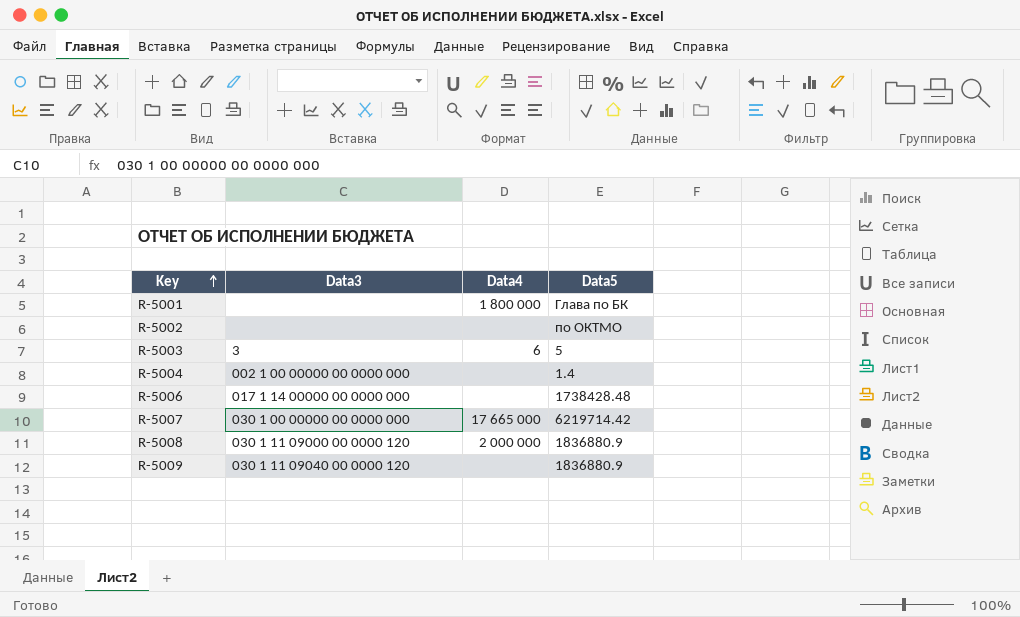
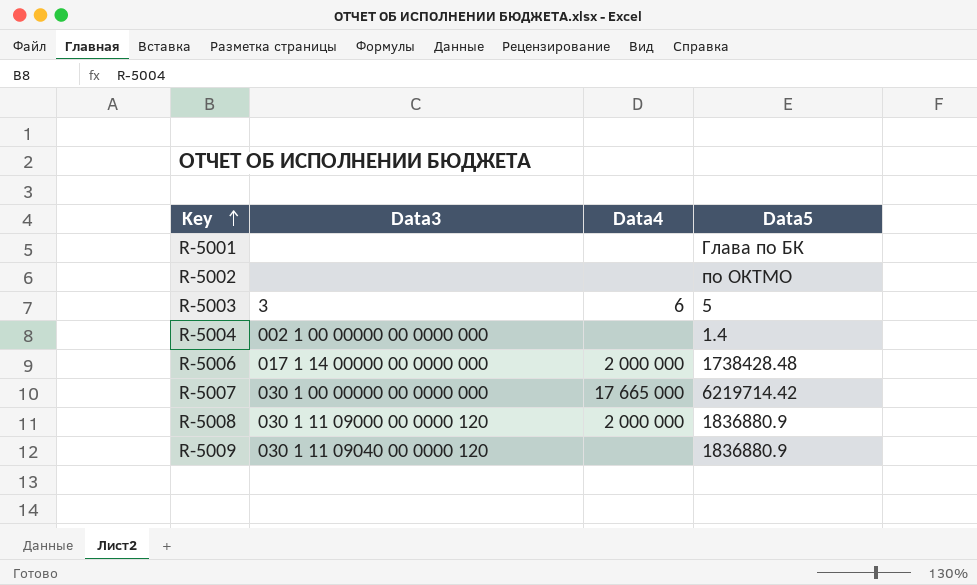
R-5001 | Data4: 1 800 000 -> none
R-5006 | Data4: none -> 2 000 000

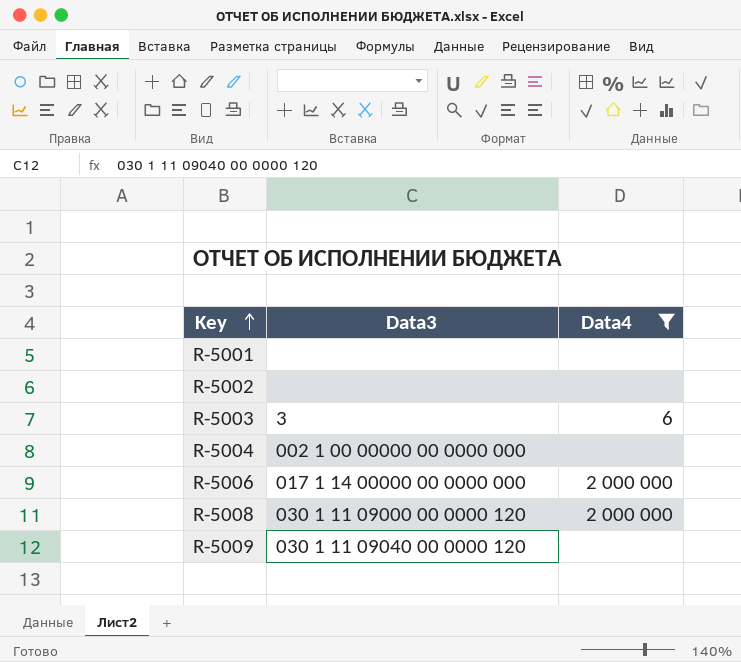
filter: none -> Data4 != 17 665 000
column Data5 | position: 4 -> none

